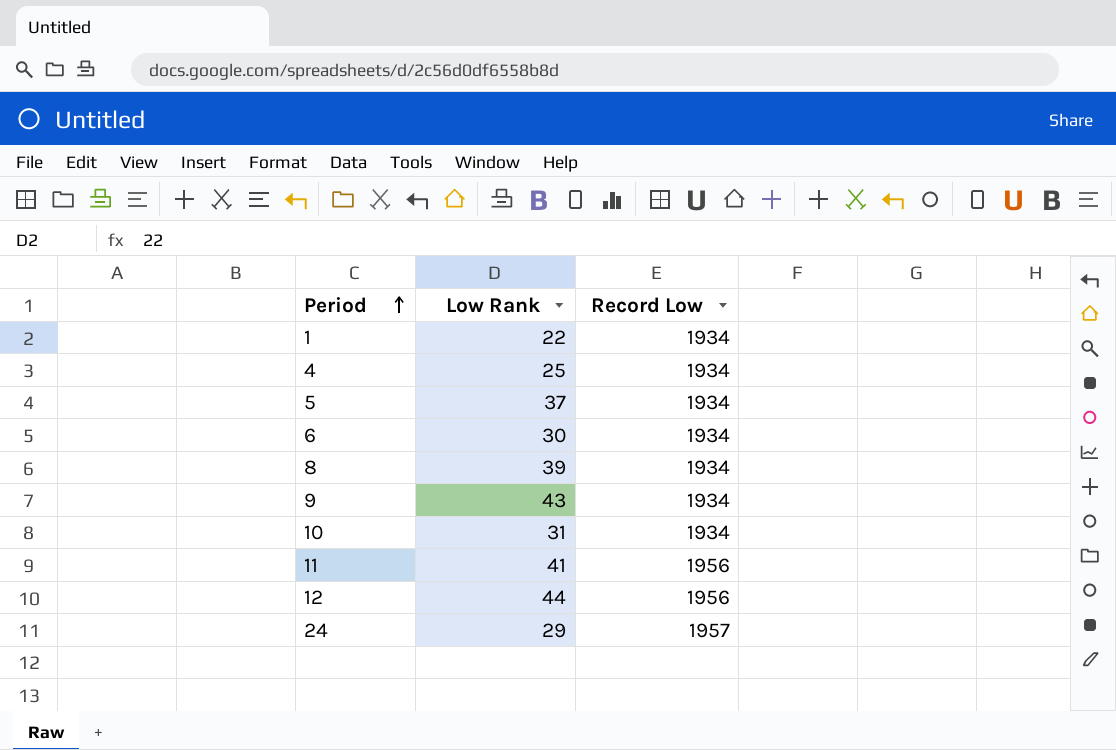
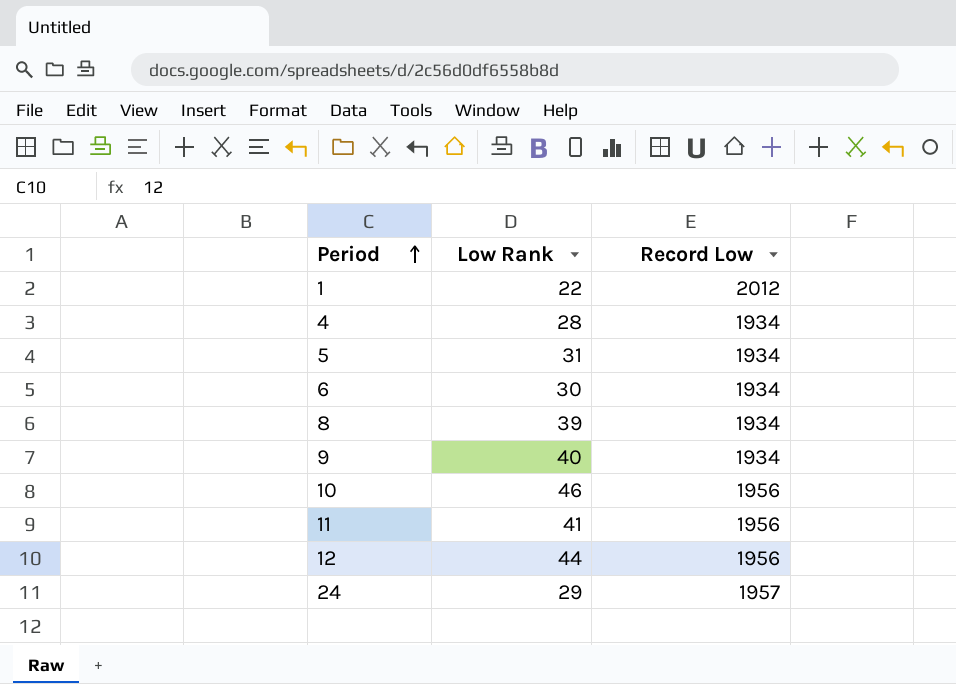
1 | Record Low: 1934 -> 2012
4 | Low Rank: 25 -> 28
5 | Low Rank: 37 -> 31
9 | Low Rank: 43 -> 40
10 | Low Rank: 31 -> 46
10 | Record Low: 1934 -> 1956

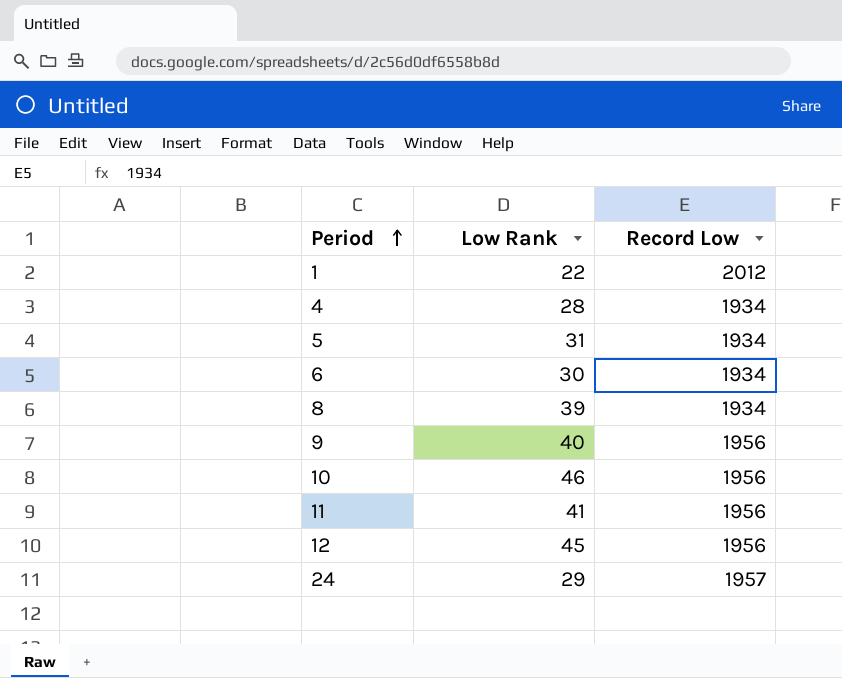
9 | Record Low: 1934 -> 1956
12 | Low Rank: 44 -> 45

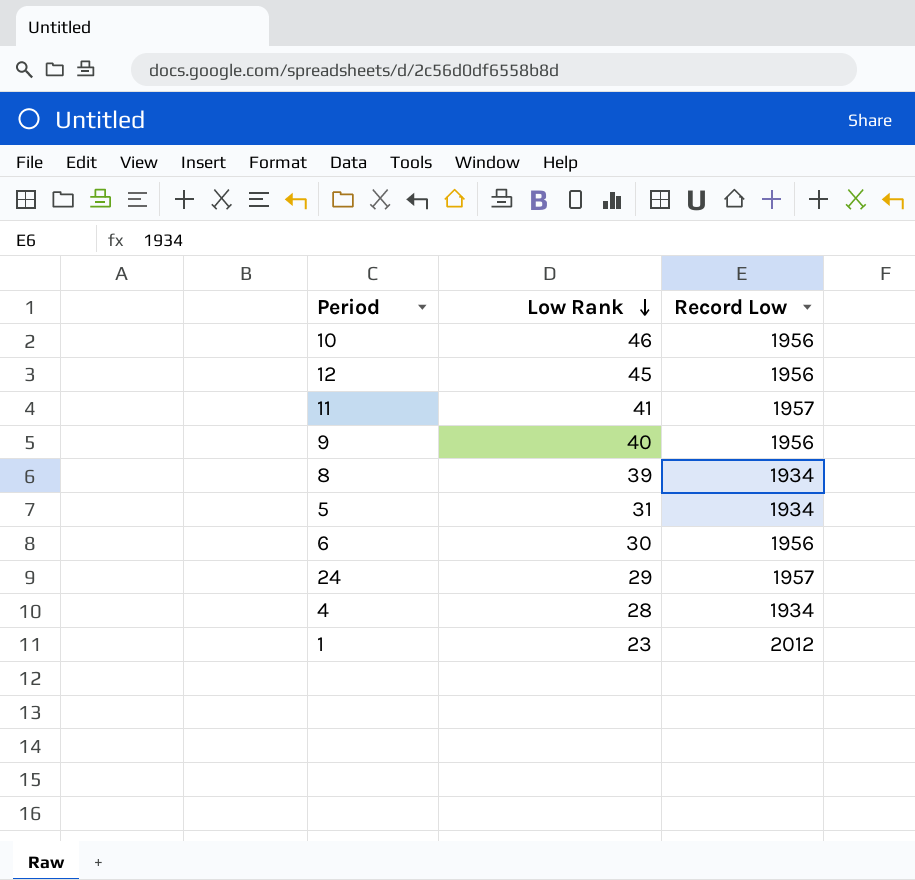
row order: Period ascending -> Low Rank descending
11 | Record Low: 1956 -> 1957
6 | Record Low: 1934 -> 1956
1 | Low Rank: 22 -> 23

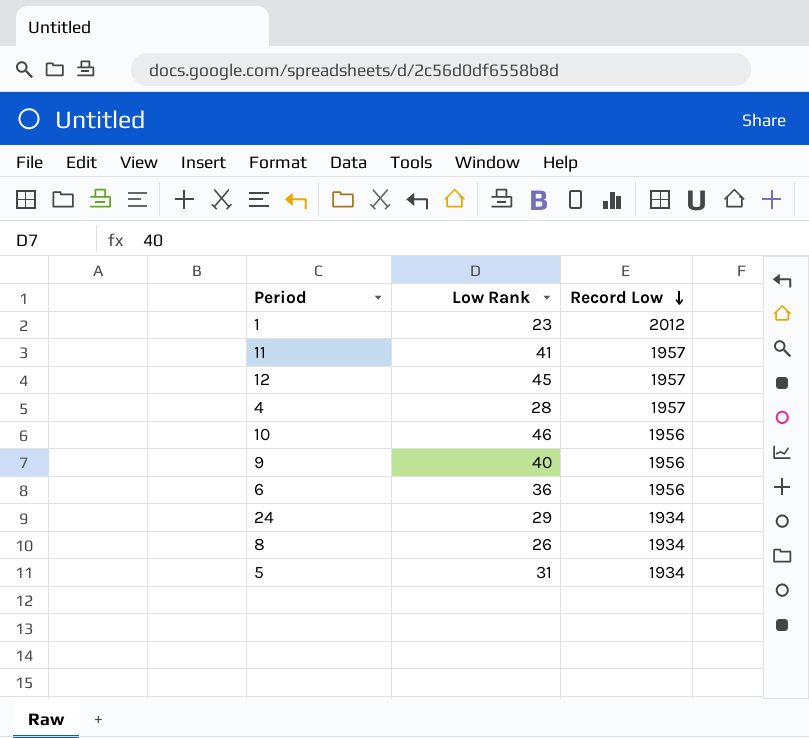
row order: Low Rank descending -> Record Low descending
12 | Record Low: 1956 -> 1957
4 | Record Low: 1934 -> 1957
6 | Low Rank: 30 -> 36
24 | Record Low: 1957 -> 1934
8 | Low Rank: 39 -> 26

